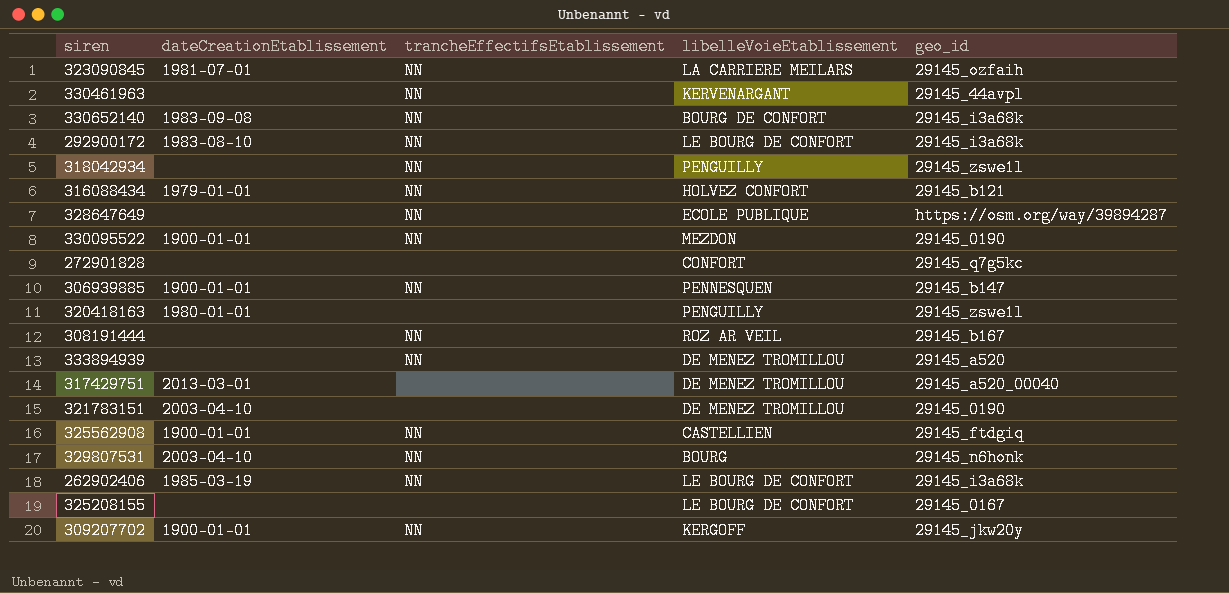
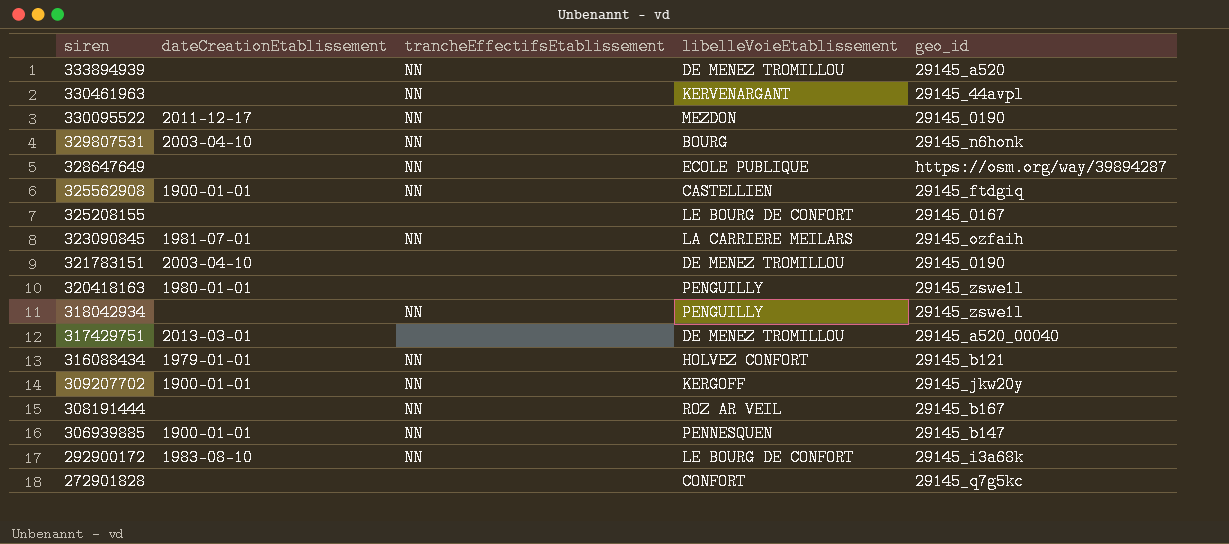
row order: none -> siren descending
row 330652140: 1983-09-08 | NN | BOURG DE CONFORT | 29145_i3a68k -> none
row 262902406: 1985-03-19 | NN | LE BOURG DE CONFORT | 29145_i3a68k -> none
330095522 | dateCreationEtablissement: 1900-01-01 -> 2011-12-17

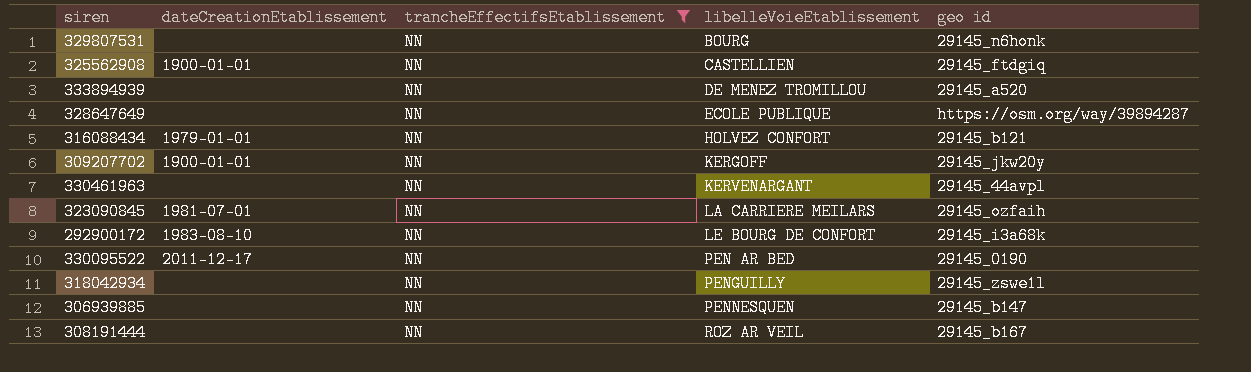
filter: none -> trancheEffectifsEtablissement = NN
row order: siren descending -> libelleVoieEtablissement ascending
column name: geo_id -> geo id
329807531 | dateCreationEtablissement: 2003-04-10 -> none
330095522 | libelleVoieEtablissement: MEZDON -> PEN AR BED
306939885 | dateCreationEtablissement: 1900-01-01 -> none

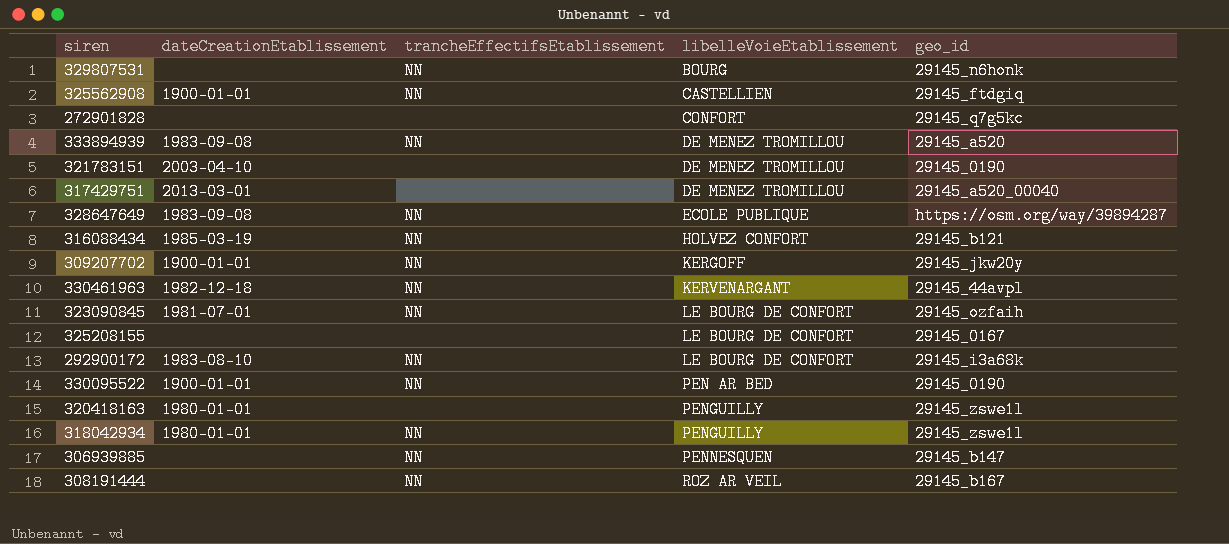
filter: trancheEffectifsEtablissement = NN -> none
column name: geo id -> geo_id
333894939 | dateCreationEtablissement: none -> 1983-09-08
328647649 | dateCreationEtablissement: none -> 1983-09-08
316088434 | dateCreationEtablissement: 1979-01-01 -> 1985-03-19
330461963 | dateCreationEtablissement: none -> 1982-12-18
323090845 | libelleVoieEtablissement: LA CARRIERE MEILARS -> LE BOURG DE CONFORT
330095522 | dateCreationEtablissement: 2011-12-17 -> 1900-01-01
318042934 | dateCreationEtablissement: none -> 1980-01-01

